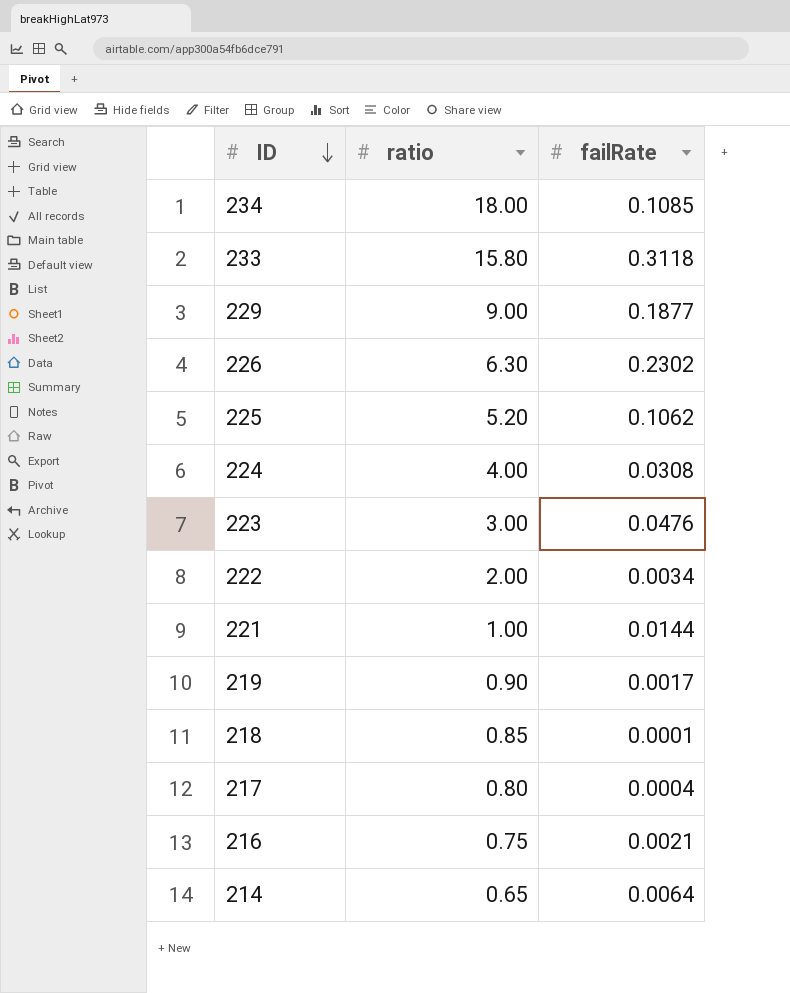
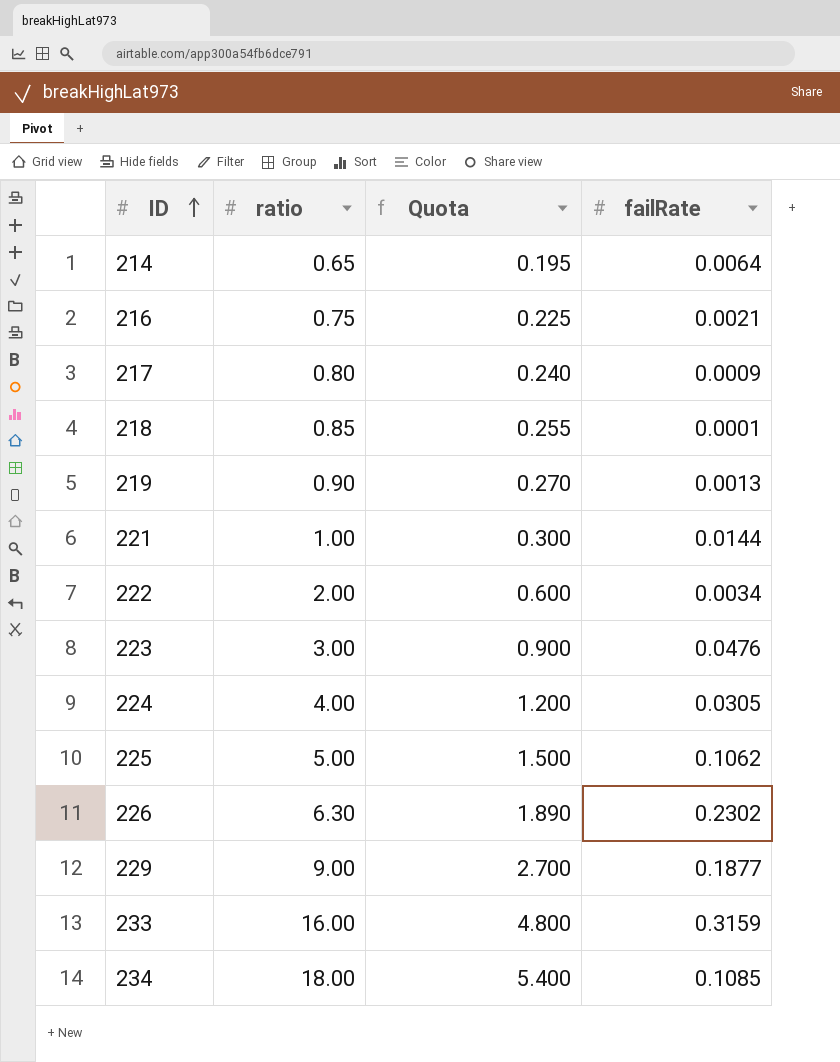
row order: ID descending -> ID ascending
column Quota | formula: none -> [ratio] * 0.3
217 | failRate: 0.0004 -> 0.0009
219 | failRate: 0.0017 -> 0.0013
224 | failRate: 0.0308 -> 0.0305
225 | ratio: 5.20 -> 5.00
233 | ratio: 15.80 -> 16.00
233 | failRate: 0.3118 -> 0.3159

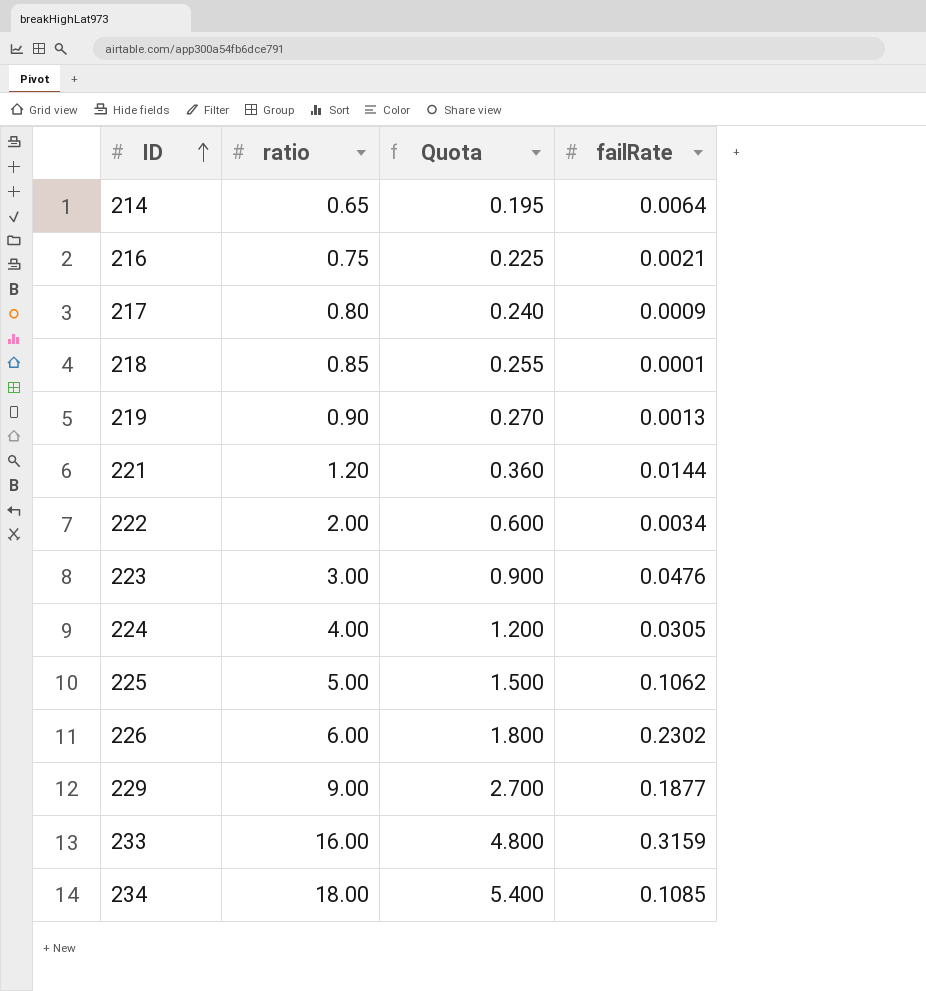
221 | ratio: 1.00 -> 1.20
221 | Quota: 0.300 -> 0.360
226 | ratio: 6.30 -> 6.00
226 | Quota: 1.890 -> 1.800

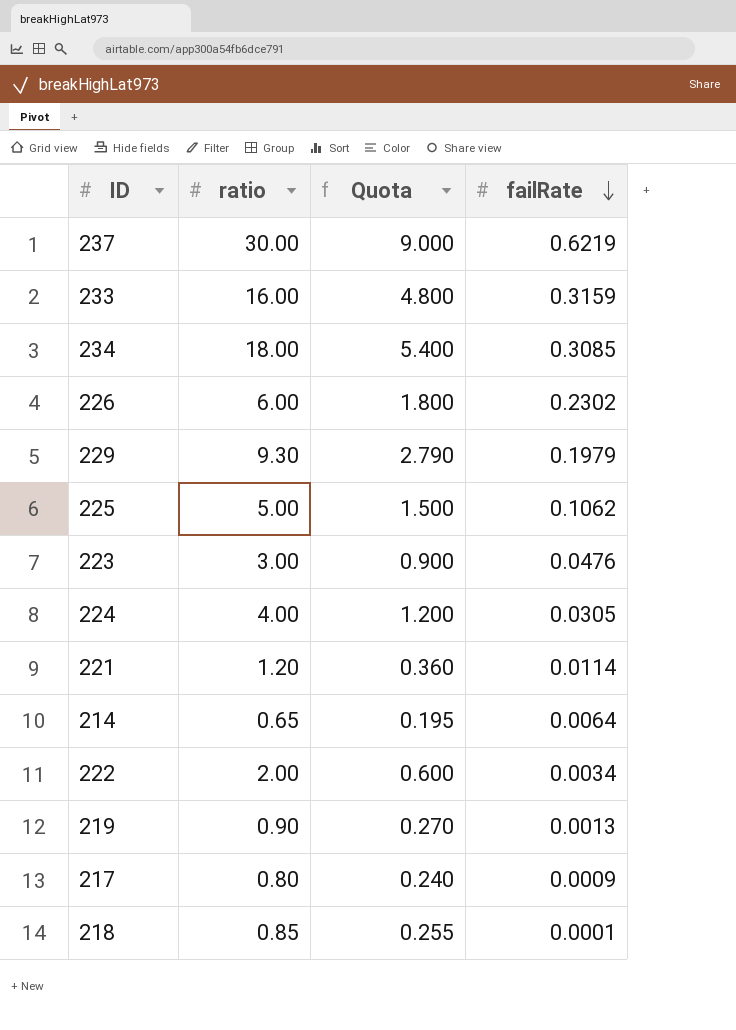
row order: ID ascending -> failRate descending
row 216: 0.75 | 0.225 | 0.0021 -> none
row 237: none -> 30.00 | 9.000 | 0.6219
234 | failRate: 0.1085 -> 0.3085
229 | ratio: 9.00 -> 9.30
229 | Quota: 2.700 -> 2.790
229 | failRate: 0.1877 -> 0.1979
221 | failRate: 0.0144 -> 0.0114

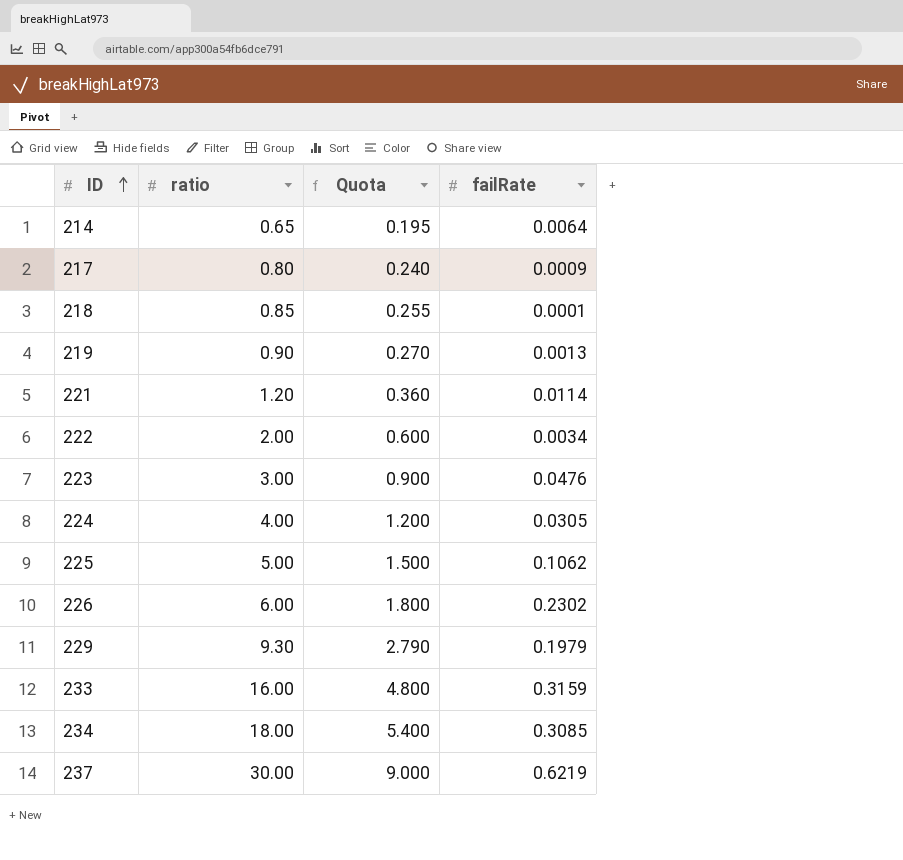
row order: failRate descending -> ID ascending

